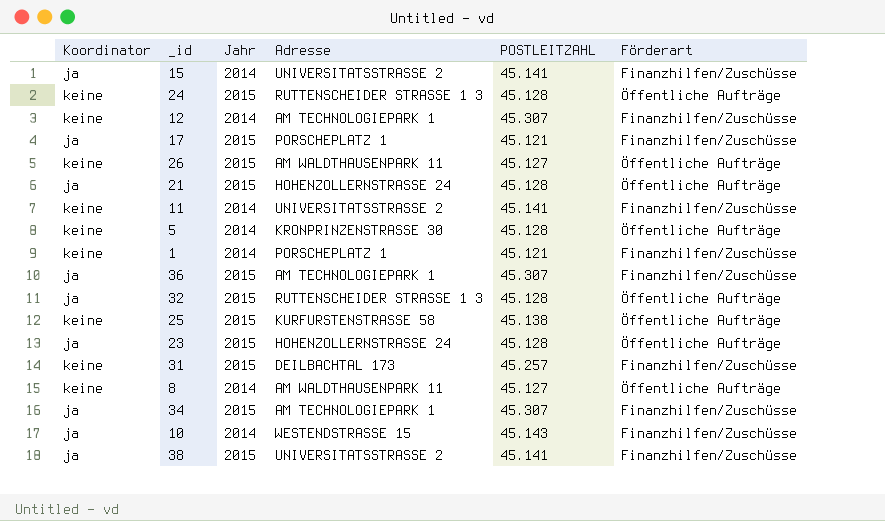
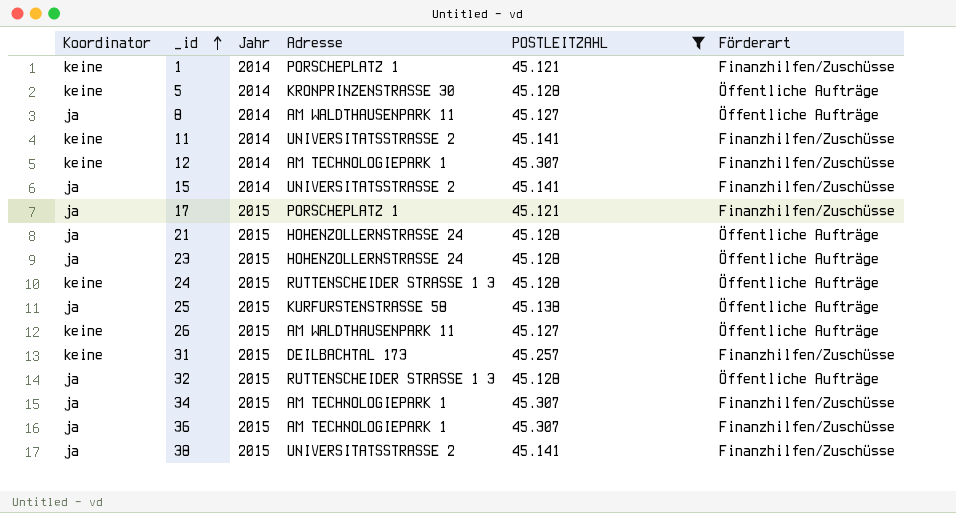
filter: none -> POSTLEITZAHL != 45.143
row order: none -> _id ascending
8 | Koordinator: keine -> ja
25 | Koordinator: keine -> ja

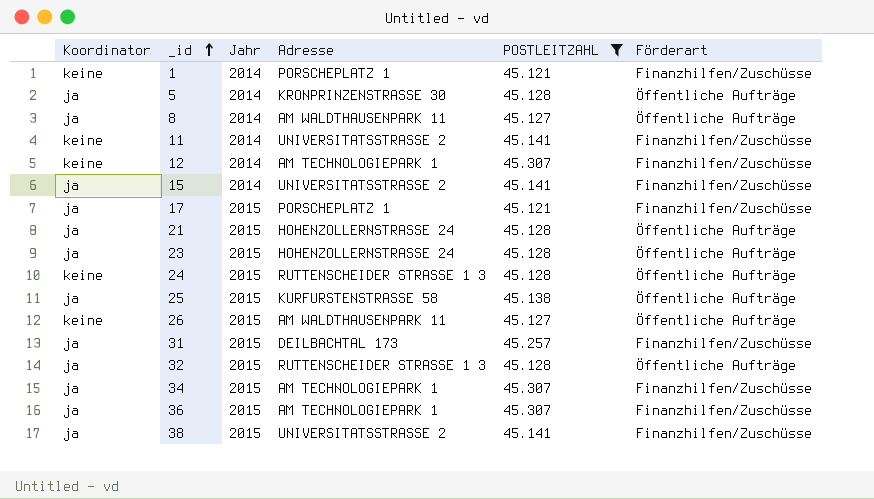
5 | Koordinator: keine -> ja
31 | Koordinator: keine -> ja

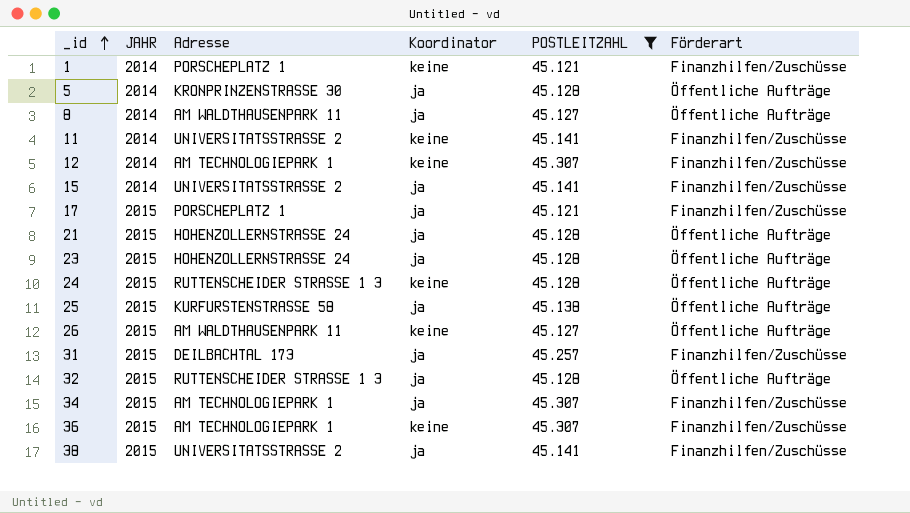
column name: Jahr -> JAHR
column Koordinator | position: 1 -> 4
36 | Koordinator: ja -> keine

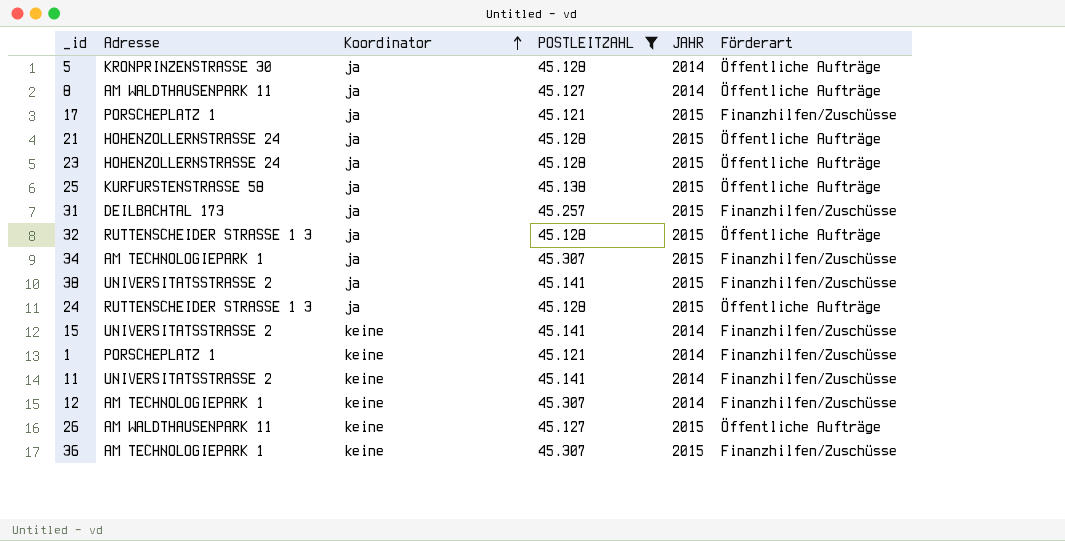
row order: _id ascending -> Koordinator ascending
column JAHR | position: 2 -> 5
24 | Koordinator: keine -> ja
15 | Koordinator: ja -> keine

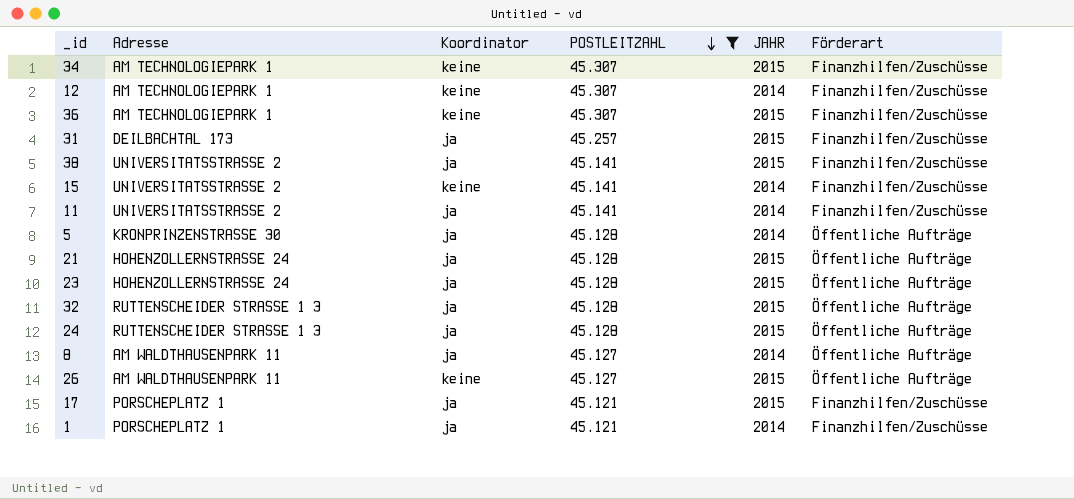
row order: Koordinator ascending -> POSTLEITZAHL descending
row 25: KURFURSTENSTRASSE 58 | ja | 45.138 | 2015 | Öffentliche Aufträge -> none
34 | Koordinator: ja -> keine
11 | Koordinator: keine -> ja
1 | Koordinator: keine -> ja

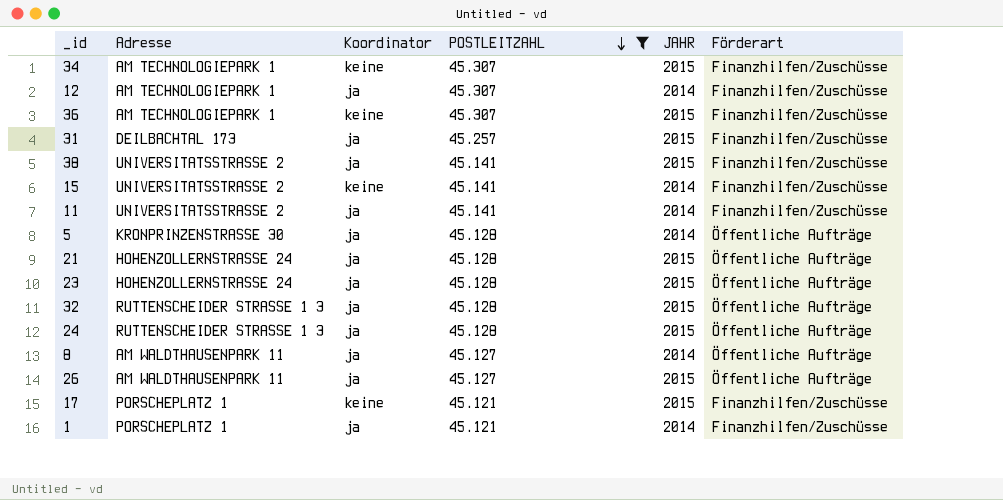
12 | Koordinator: keine -> ja
26 | Koordinator: keine -> ja
17 | Koordinator: ja -> keine

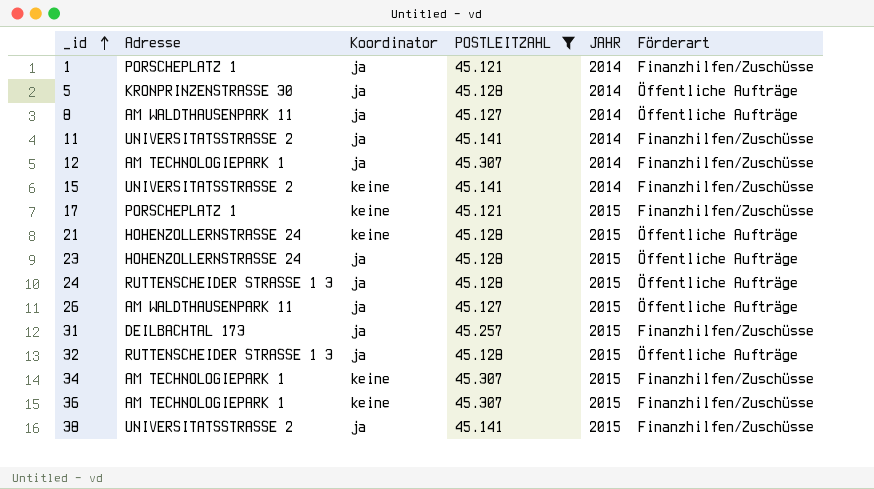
row order: POSTLEITZAHL descending -> _id ascending
21 | Koordinator: ja -> keine

